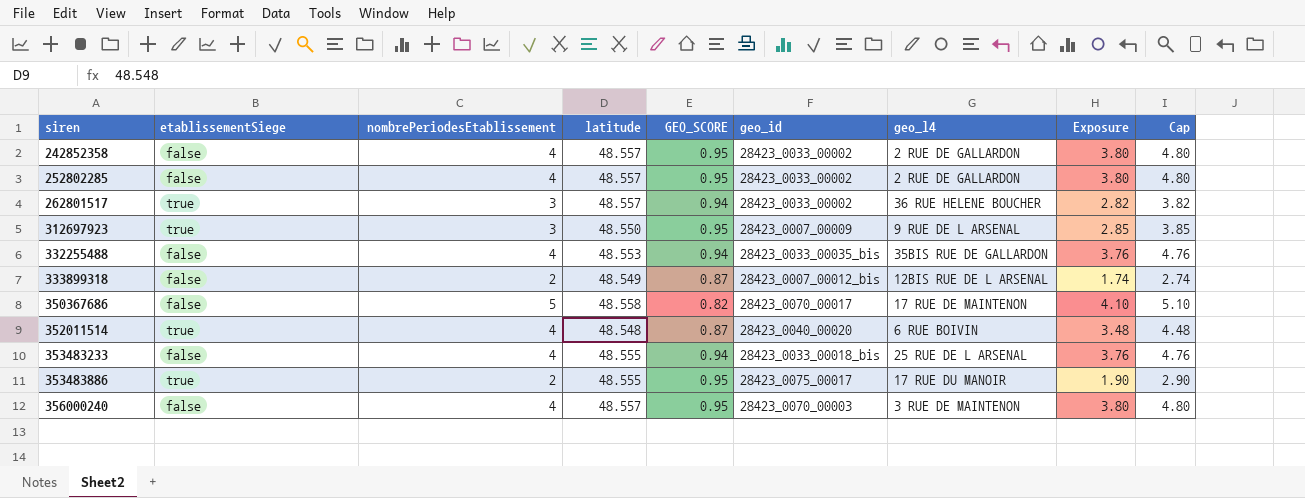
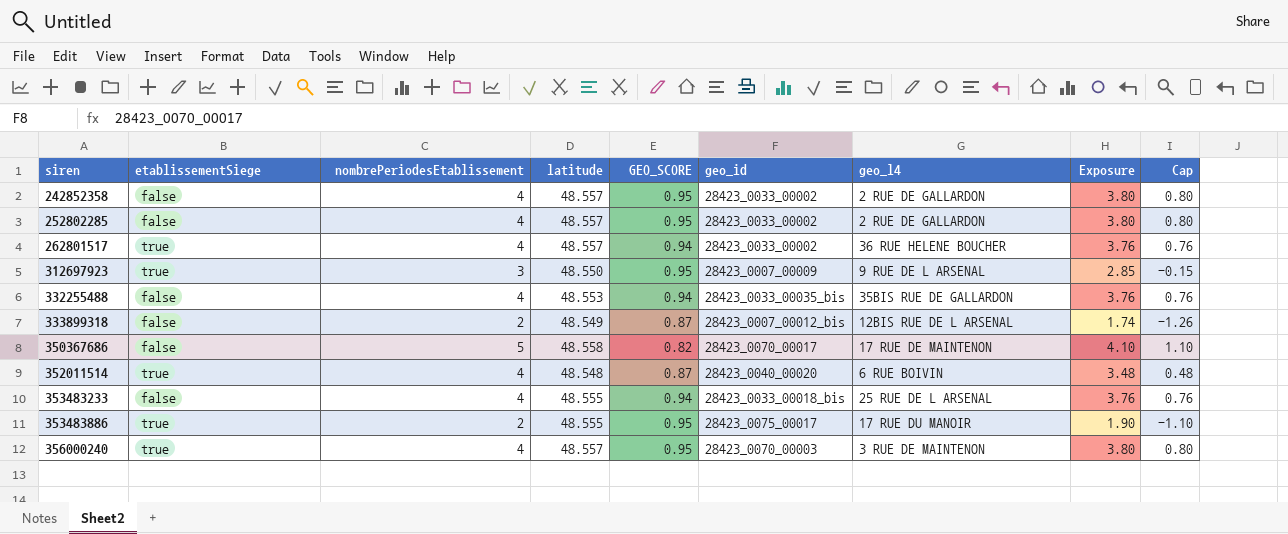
column Cap | formula: [Exposure] + 1 -> [Exposure] - 3
262801517 | nombrePeriodesEtablissement: 3 -> 4
262801517 | Exposure: 2.82 -> 3.76
356000240 | etablissementSiege: false -> true

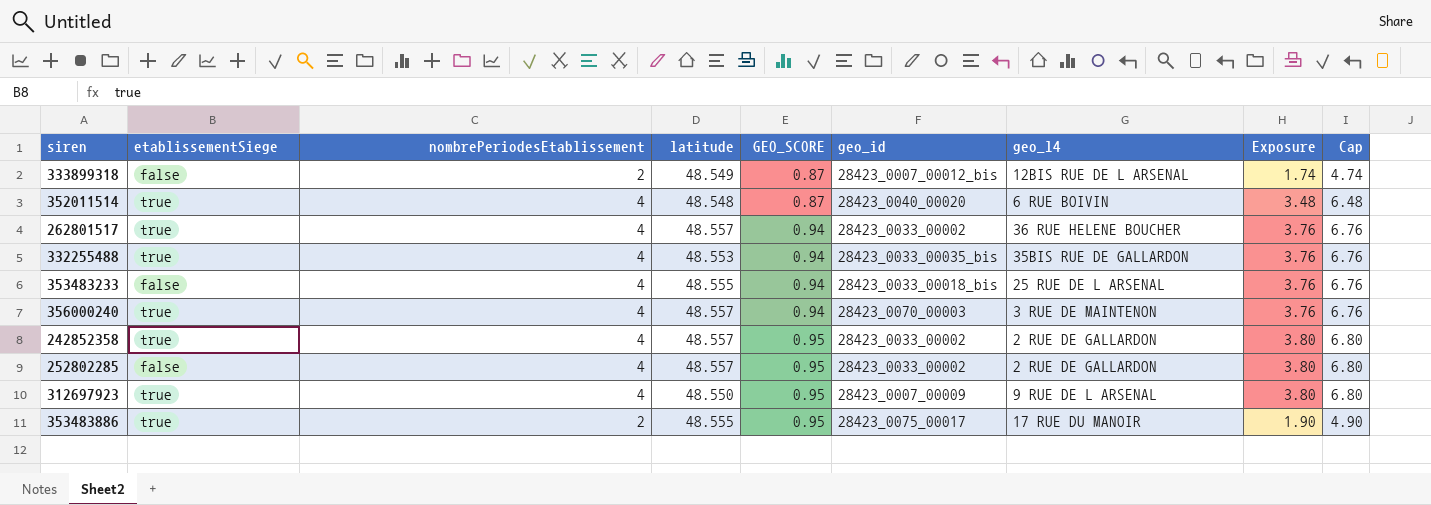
row order: siren ascending -> GEO_SCORE ascending
column Cap | formula: [Exposure] - 3 -> [Exposure] + 3
row 350367686: false | 5 | 48.558 | 0.82 | 28423_0070_00017 | 17 RUE DE MAINTENON | 4.10 | 1.10 -> none
332255488 | etablissementSiege: false -> true
356000240 | GEO_SCORE: 0.95 -> 0.94
356000240 | Exposure: 3.80 -> 3.76
242852358 | etablissementSiege: false -> true
312697923 | nombrePeriodesEtablissement: 3 -> 4
312697923 | Exposure: 2.85 -> 3.80

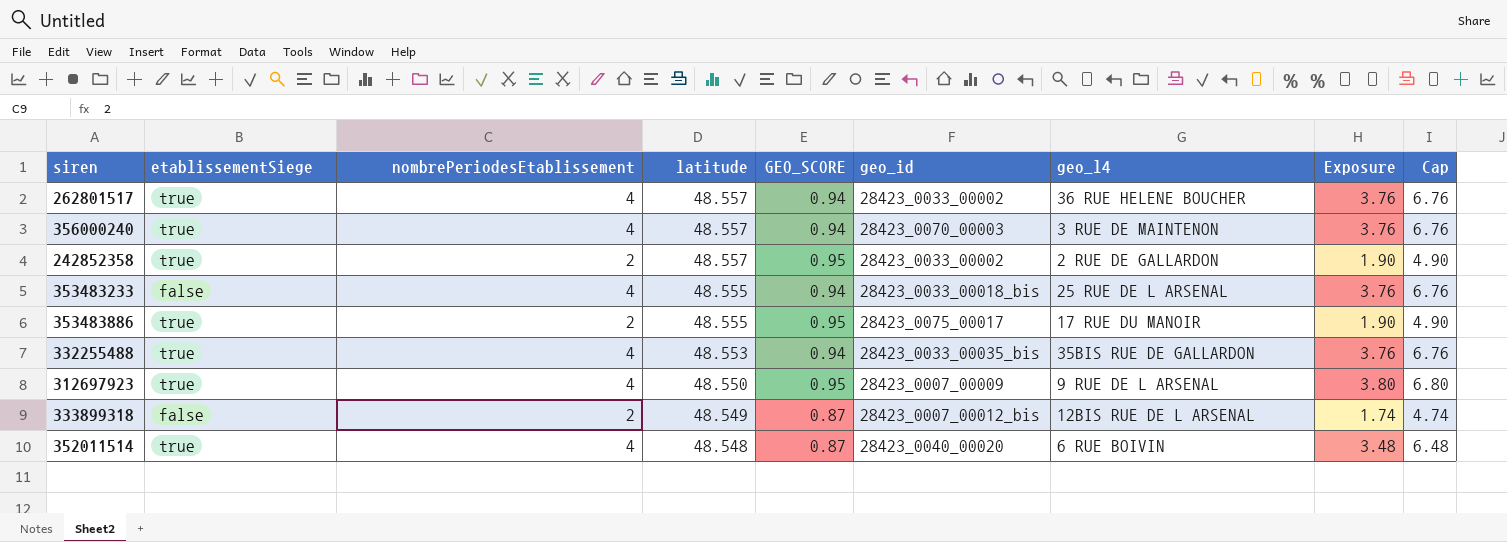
row order: GEO_SCORE ascending -> latitude descending
row 252802285: false | 4 | 48.557 | 0.95 | 28423_0033_00002 | 2 RUE DE GALLARDON | 3.80 | 6.80 -> none
242852358 | nombrePeriodesEtablissement: 4 -> 2
242852358 | Exposure: 3.80 -> 1.90
242852358 | Cap: 6.80 -> 4.90

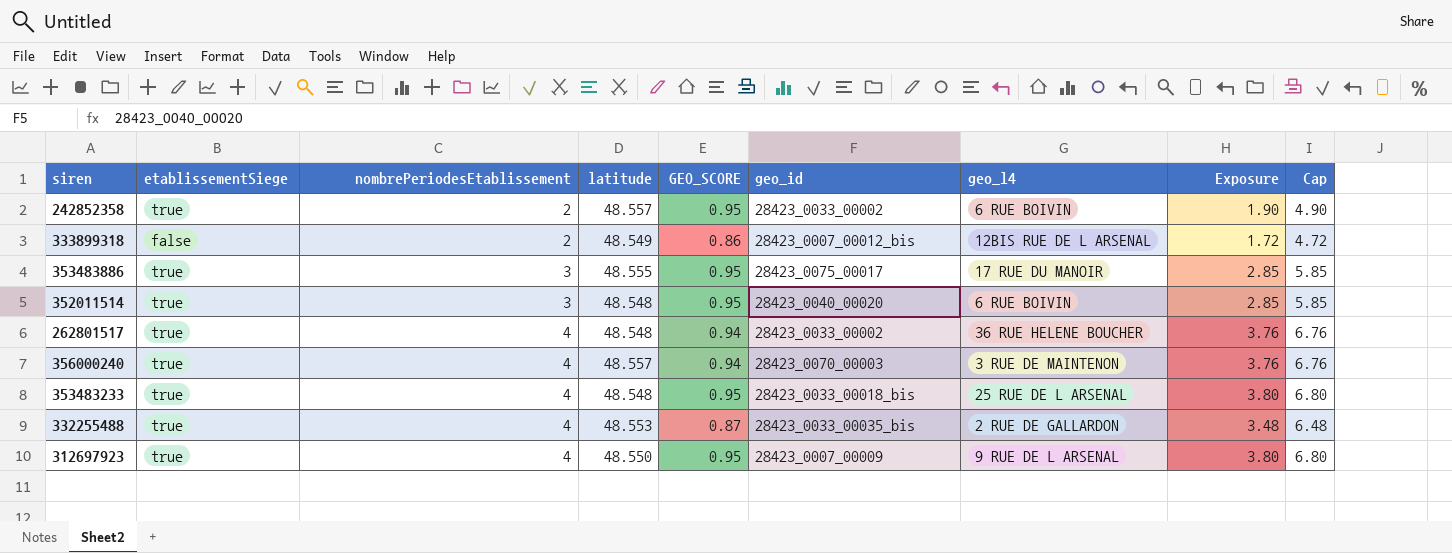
row order: latitude descending -> nombrePeriodesEtablissement ascending
242852358 | geo_l4: 2 RUE DE GALLARDON -> 6 RUE BOIVIN
333899318 | GEO_SCORE: 0.87 -> 0.86
333899318 | Exposure: 1.74 -> 1.72
333899318 | Cap: 4.74 -> 4.72
353483886 | nombrePeriodesEtablissement: 2 -> 3
353483886 | Exposure: 1.90 -> 2.85
353483886 | Cap: 4.90 -> 5.85
352011514 | nombrePeriodesEtablissement: 4 -> 3
352011514 | GEO_SCORE: 0.87 -> 0.95
352011514 | Exposure: 3.48 -> 2.85
352011514 | Cap: 6.48 -> 5.85
262801517 | latitude: 48.557 -> 48.548
353483233 | etablissementSiege: false -> true
353483233 | latitude: 48.555 -> 48.548
353483233 | GEO_SCORE: 0.94 -> 0.95
353483233 | Exposure: 3.76 -> 3.80
353483233 | Cap: 6.76 -> 6.80
332255488 | GEO_SCORE: 0.94 -> 0.87
332255488 | geo_l4: 35BIS RUE DE GALLARDON -> 2 RUE DE GALLARDON
332255488 | Exposure: 3.76 -> 3.48
332255488 | Cap: 6.76 -> 6.48

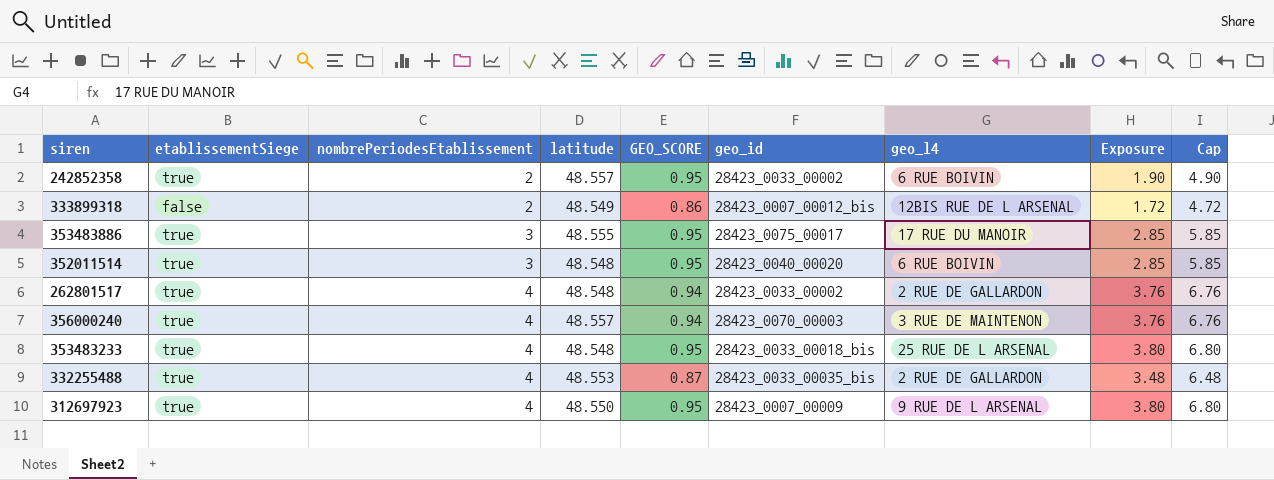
262801517 | geo_l4: 36 RUE HELENE BOUCHER -> 2 RUE DE GALLARDON

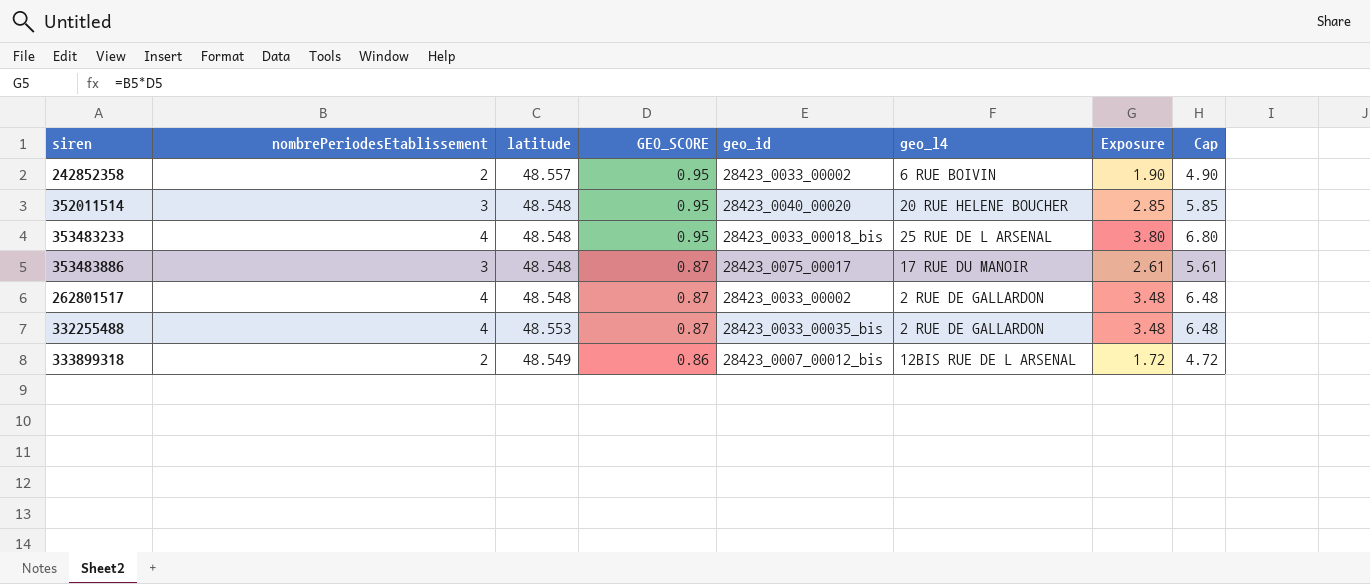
row order: nombrePeriodesEtablissement ascending -> GEO_SCORE descending
column etablissementSiege | position: 2 -> none
row 356000240: true | 4 | 48.557 | 0.94 | 28423_0070_00003 | 3 RUE DE MAINTENON | 3.76 | 6.76 -> none
row 312697923: true | 4 | 48.550 | 0.95 | 28423_0007_00009 | 9 RUE DE L ARSENAL | 3.80 | 6.80 -> none
352011514 | geo_l4: 6 RUE BOIVIN -> 20 RUE HELENE BOUCHER
353483886 | latitude: 48.555 -> 48.548
353483886 | GEO_SCORE: 0.95 -> 0.87
353483886 | Exposure: 2.85 -> 2.61
353483886 | Cap: 5.85 -> 5.61
262801517 | GEO_SCORE: 0.94 -> 0.87
262801517 | Exposure: 3.76 -> 3.48
262801517 | Cap: 6.76 -> 6.48

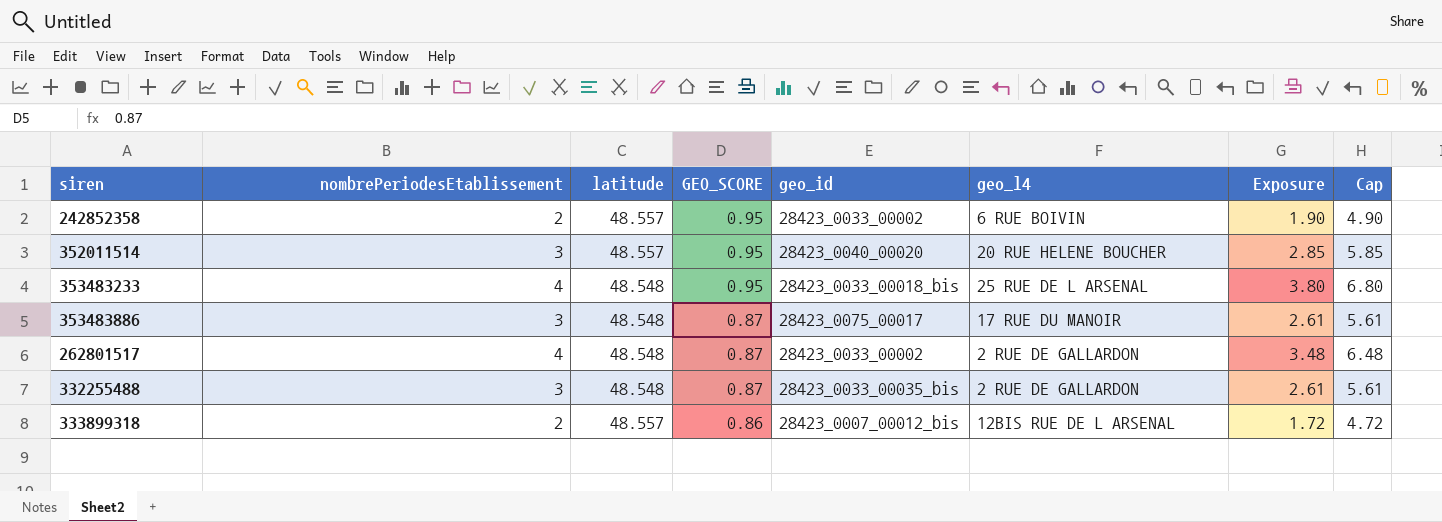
352011514 | latitude: 48.548 -> 48.557
332255488 | nombrePeriodesEtablissement: 4 -> 3
332255488 | latitude: 48.553 -> 48.548
332255488 | Exposure: 3.48 -> 2.61
332255488 | Cap: 6.48 -> 5.61
333899318 | latitude: 48.549 -> 48.557

